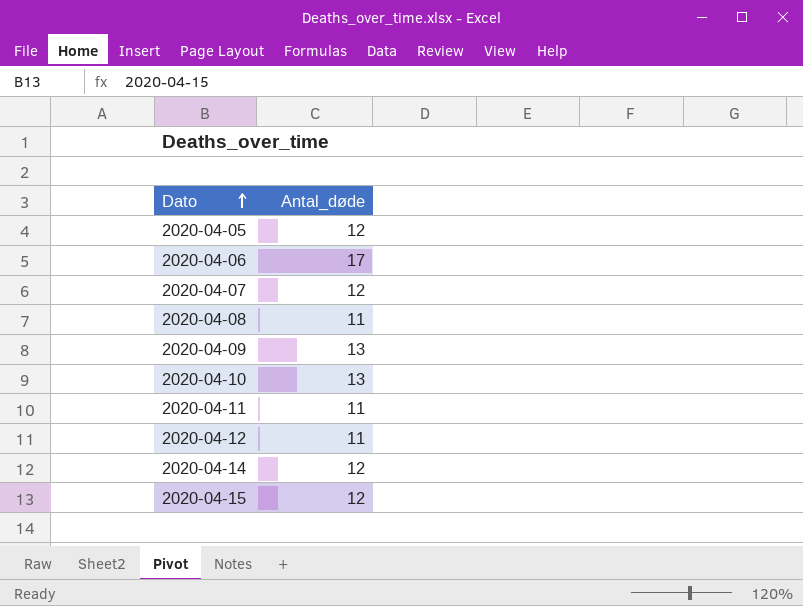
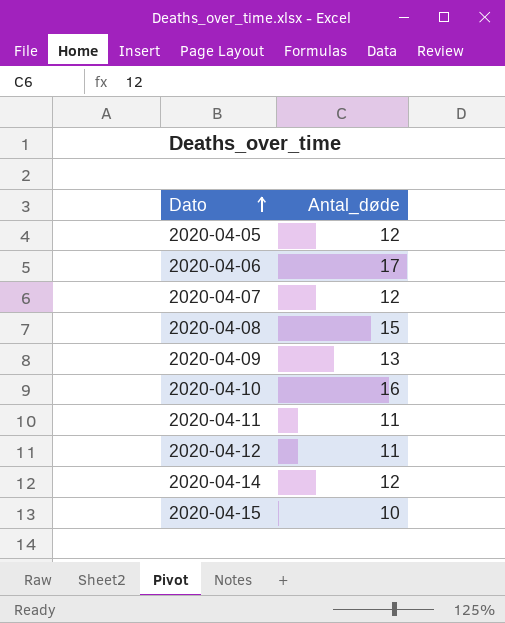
2020-04-08 | Antal_døde: 11 -> 15
2020-04-10 | Antal_døde: 13 -> 16
2020-04-15 | Antal_døde: 12 -> 10

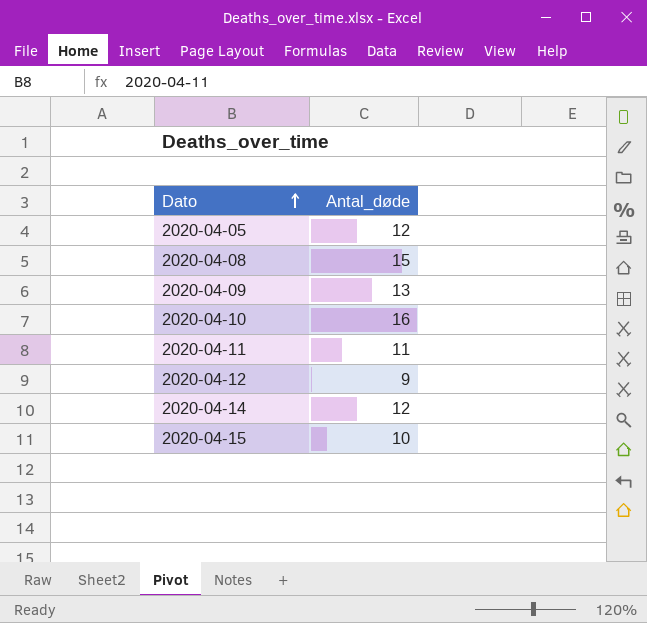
row 2020-04-06: 17 -> none
row 2020-04-07: 12 -> none
2020-04-12 | Antal_døde: 11 -> 9

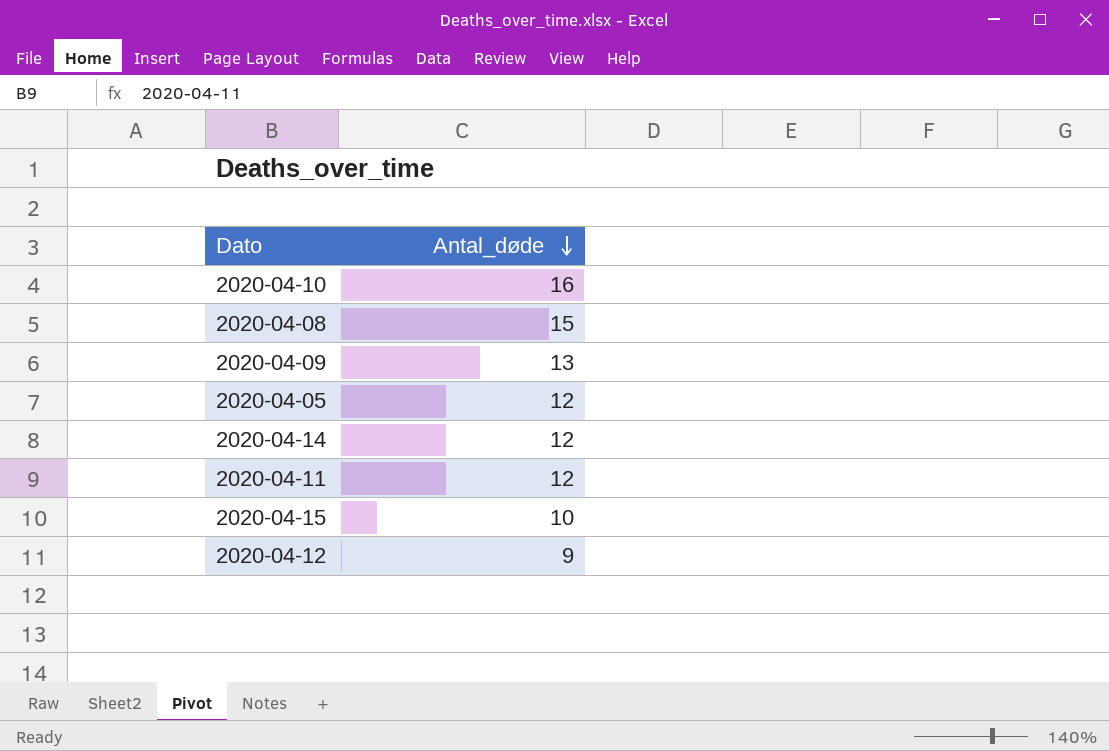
row order: Dato ascending -> Antal_døde descending
2020-04-11 | Antal_døde: 11 -> 12

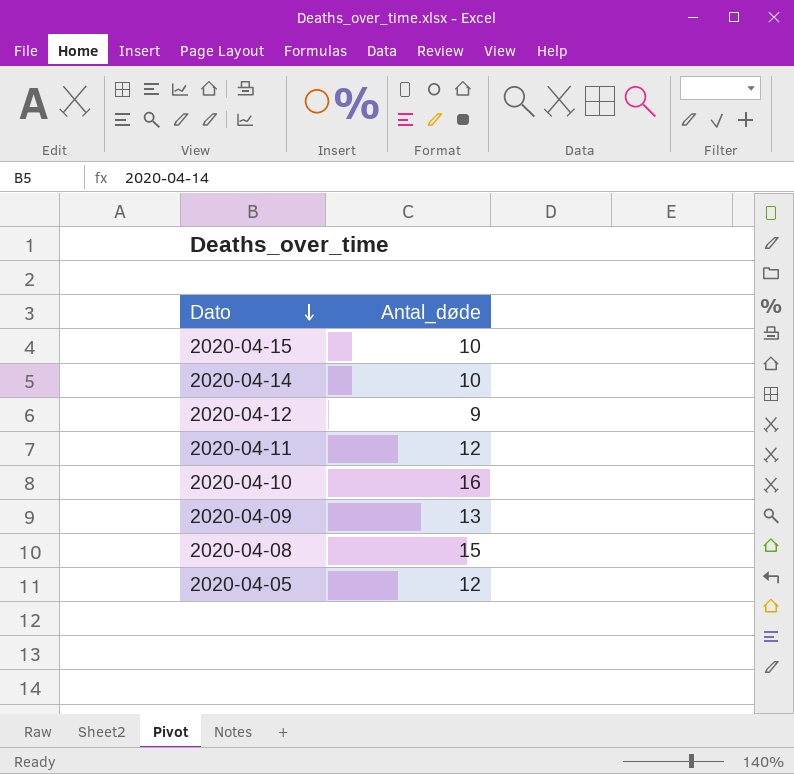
row order: Antal_døde descending -> Dato descending
2020-04-14 | Antal_døde: 12 -> 10

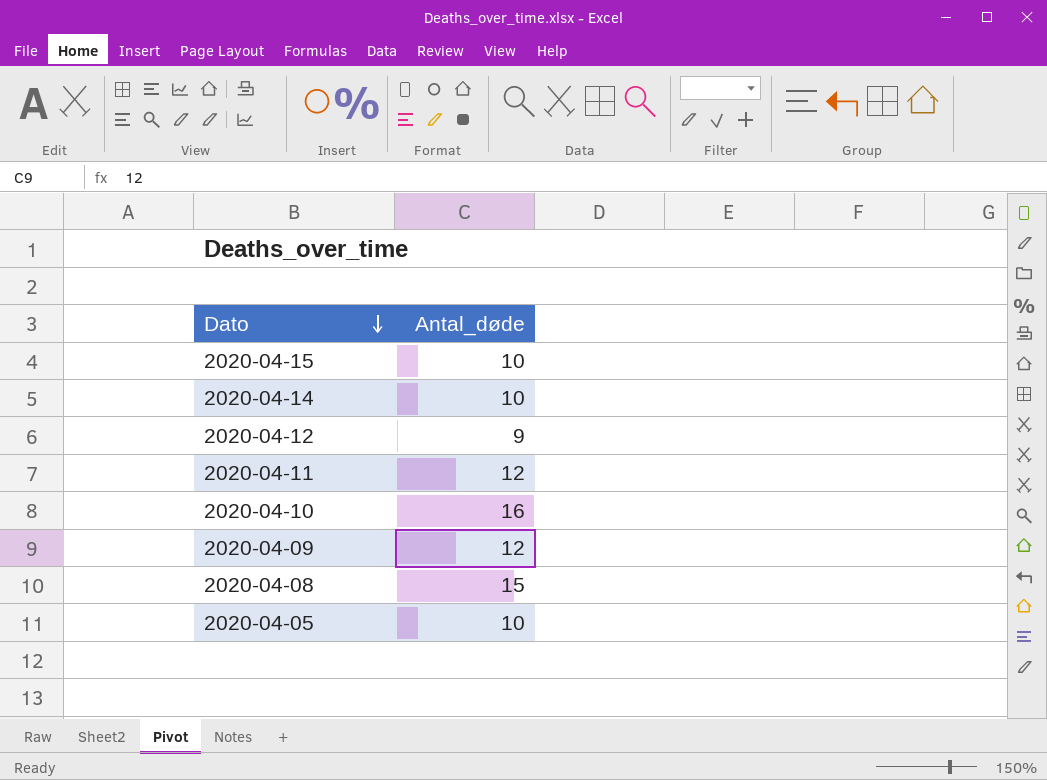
2020-04-09 | Antal_døde: 13 -> 12
2020-04-05 | Antal_døde: 12 -> 10

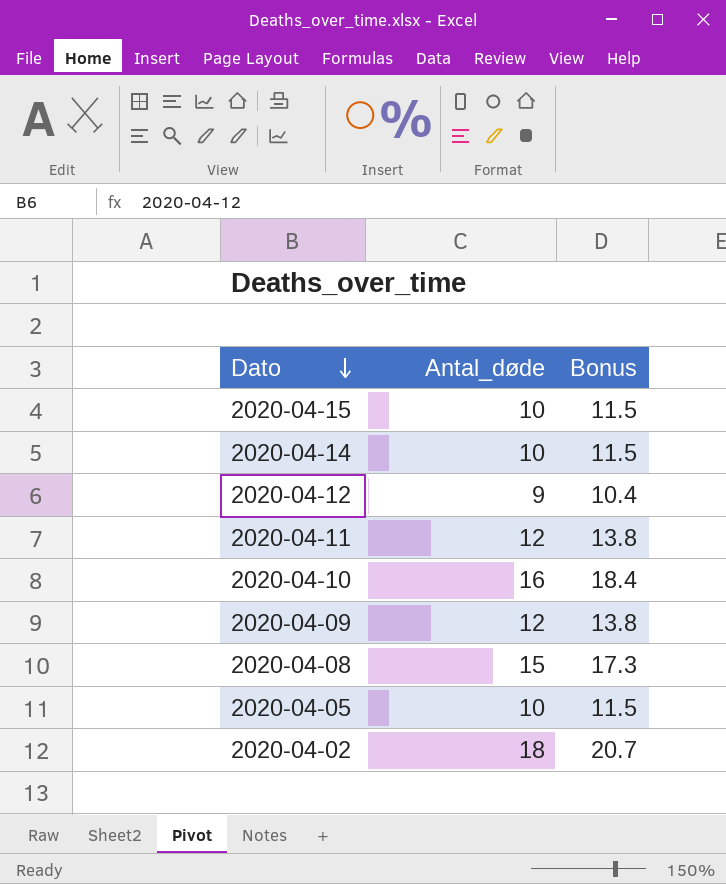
column Bonus | formula: none -> [Antal_døde] * 1.15
row 2020-04-02: none -> 18 | 20.7

